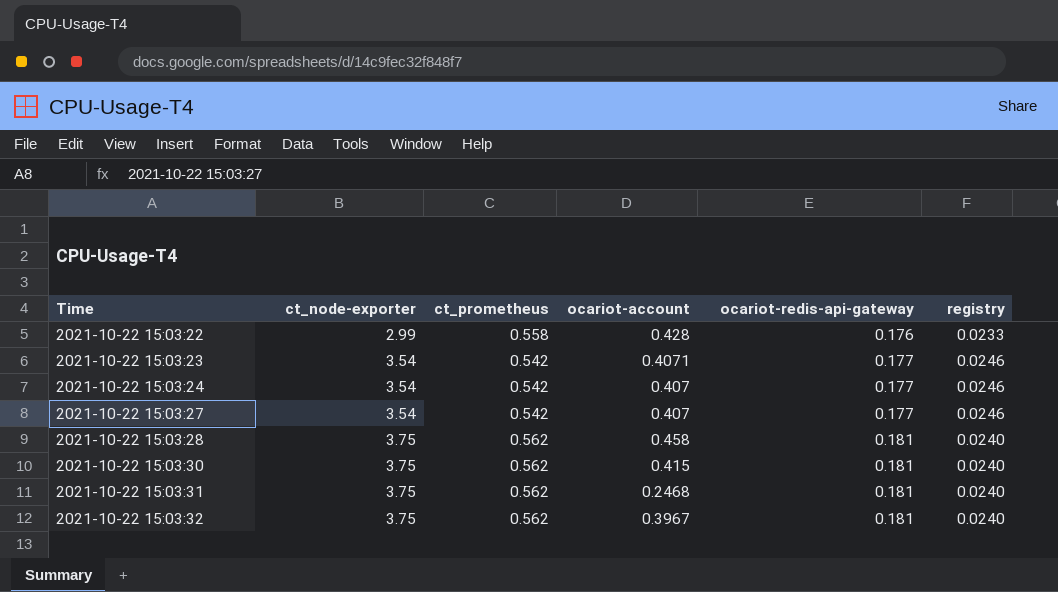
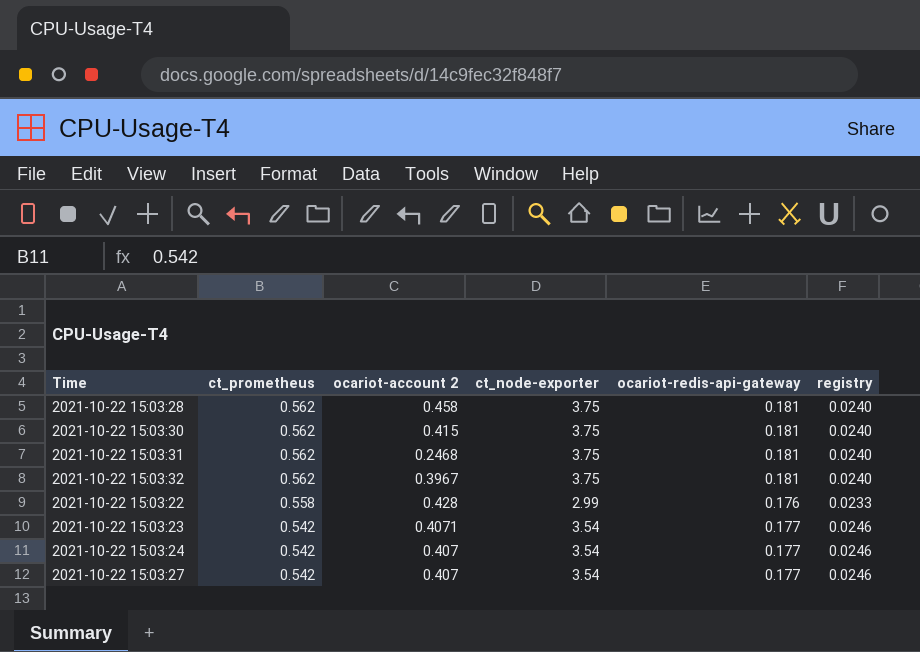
row order: Time ascending -> ct_prometheus descending
column name: ocariot-account -> ocariot-account 2
column ct_node-exporter | position: 2 -> 4

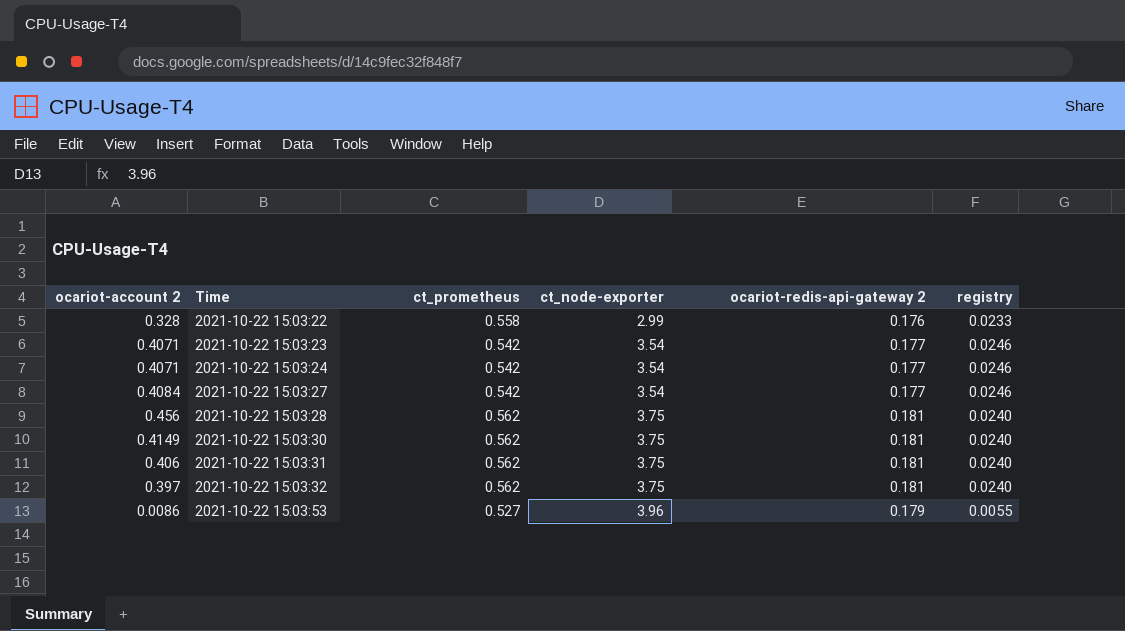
row order: ct_prometheus descending -> Time ascending
column ocariot-account 2 | position: 3 -> 1
column name: ocariot-redis-api-gateway -> ocariot-redis-api-gateway 2
2021-10-22 15:03:22 | ocariot-account 2: 0.428 -> 0.328
2021-10-22 15:03:24 | ocariot-account 2: 0.407 -> 0.4071
2021-10-22 15:03:27 | ocariot-account 2: 0.407 -> 0.4084
2021-10-22 15:03:28 | ocariot-account 2: 0.458 -> 0.456
2021-10-22 15:03:30 | ocariot-account 2: 0.415 -> 0.4149
2021-10-22 15:03:31 | ocariot-account 2: 0.2468 -> 0.406
2021-10-22 15:03:32 | ocariot-account 2: 0.3967 -> 0.397
row 2021-10-22 15:03:53: none -> 0.0086 | 0.527 | 3.96 | 0.179 | 0.0055

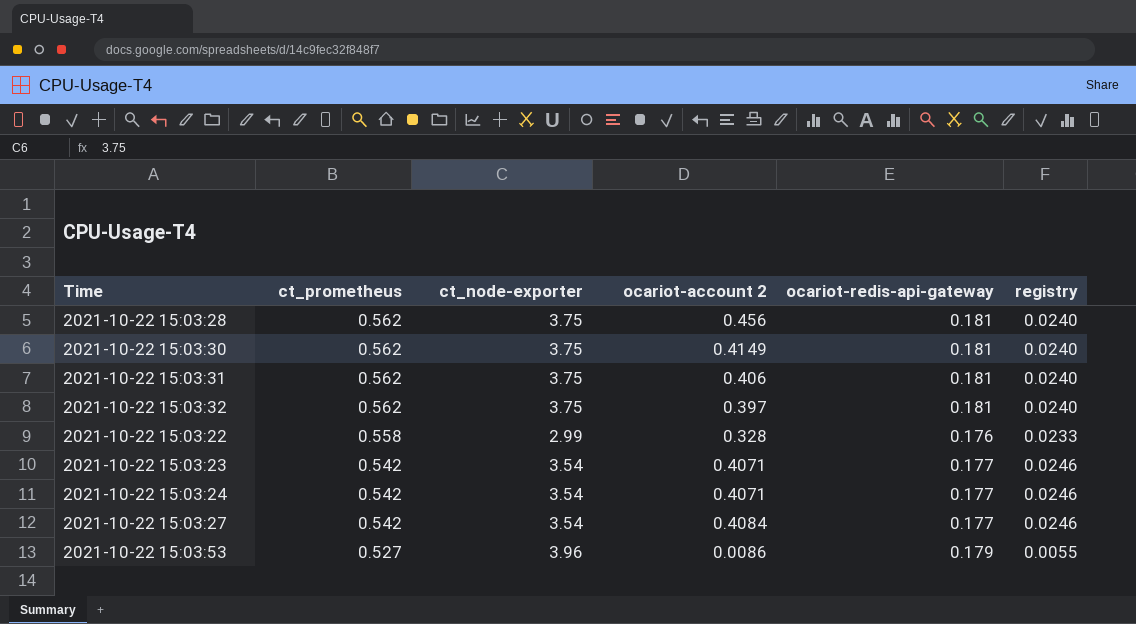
row order: Time ascending -> ct_prometheus descending
column ocariot-account 2 | position: 1 -> 4
column name: ocariot-redis-api-gateway 2 -> ocariot-redis-api-gateway

